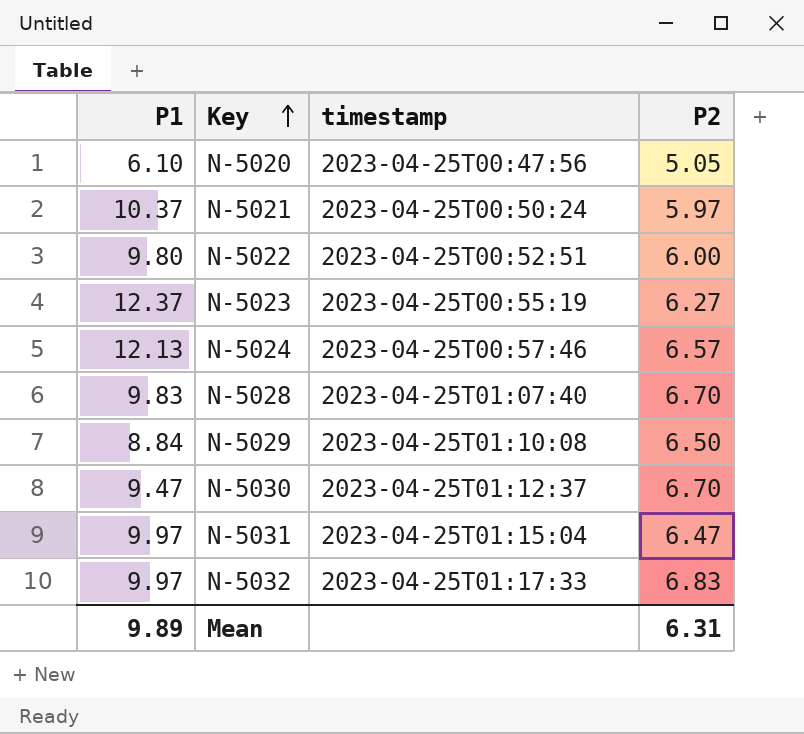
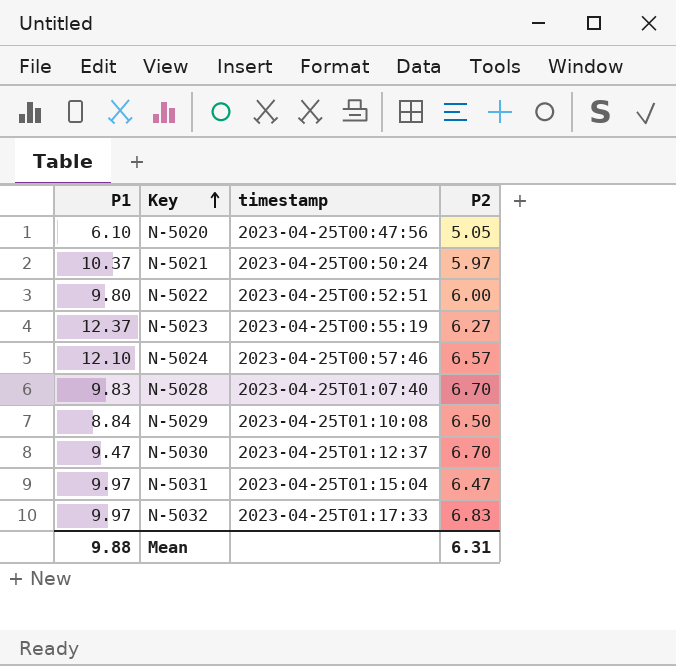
N-5024 | P1: 12.13 -> 12.10
Mean | P1: 9.89 -> 9.88

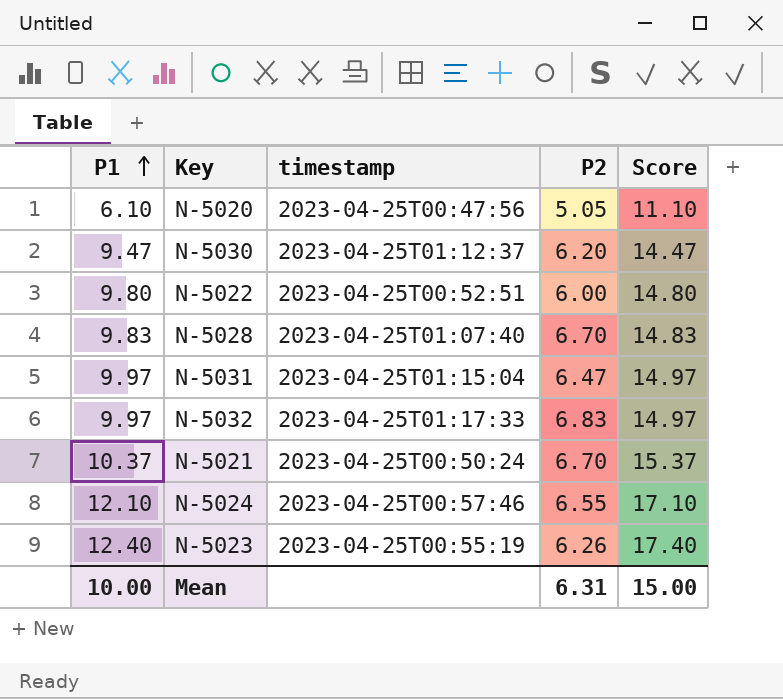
row order: Key ascending -> P1 ascending
column Score | formula: none -> [P1] + 5
row N-5029: 8.84 | 2023-04-25T01:10:08 | 6.50 -> none
N-5030 | P2: 6.70 -> 6.20
N-5021 | P2: 5.97 -> 6.70
N-5024 | P2: 6.57 -> 6.55
N-5023 | P1: 12.37 -> 12.40
N-5023 | P2: 6.27 -> 6.26
Mean | P1: 9.88 -> 10.00

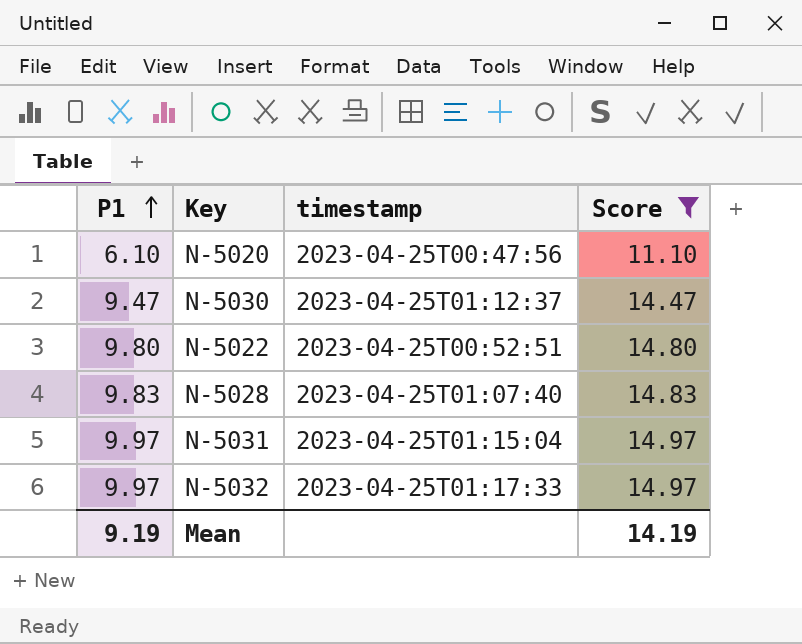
filter: none -> Score <= 14.97
column P2 | position: 4 -> none
Mean | P1: 10.00 -> 9.19
Mean | Score: 15.00 -> 14.19

